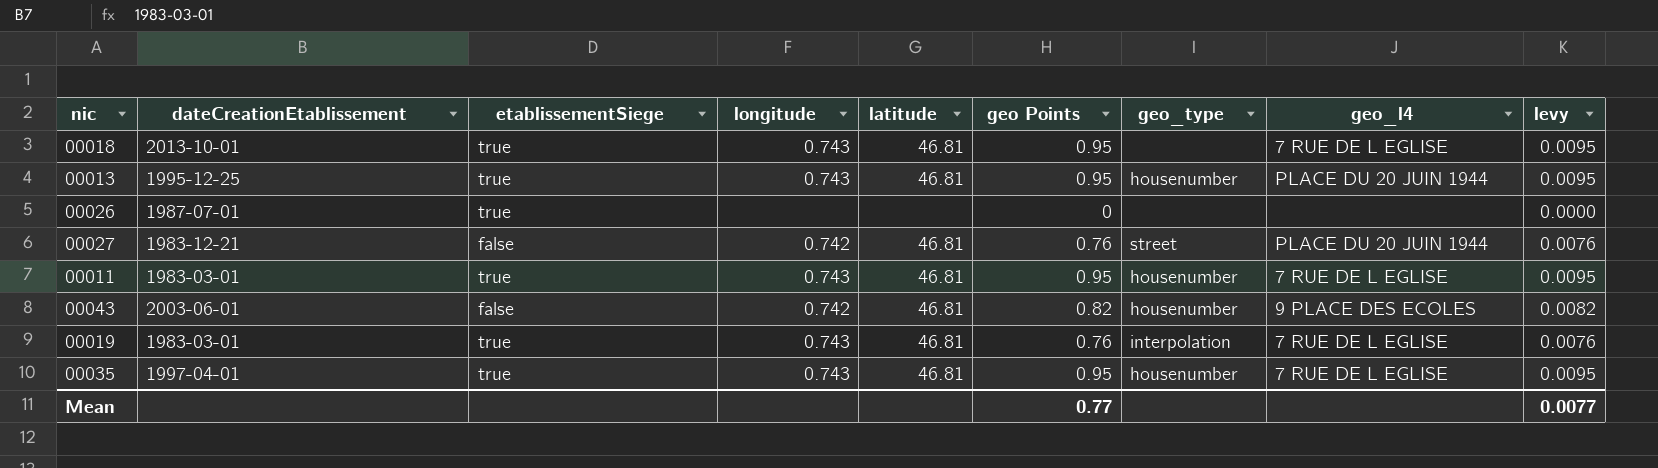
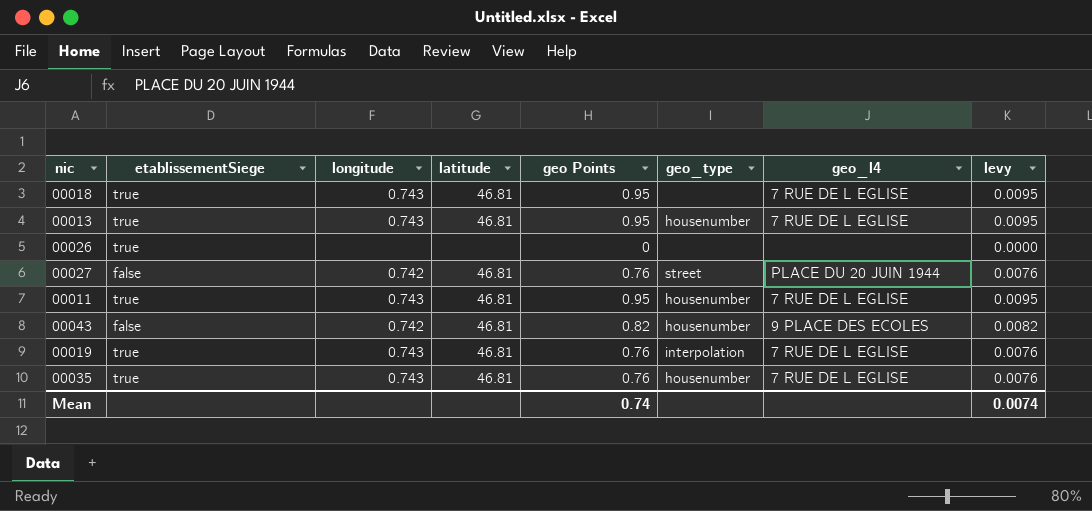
column dateCreationEtablissement | position: 2 -> none
00013 | geo_l4: PLACE DU 20 JUIN 1944 -> 7 RUE DE L EGLISE
00035 | geo Points: 0.95 -> 0.76
00035 | levy: 0.0095 -> 0.0076
Mean | geo Points: 0.77 -> 0.74
Mean | levy: 0.0077 -> 0.0074

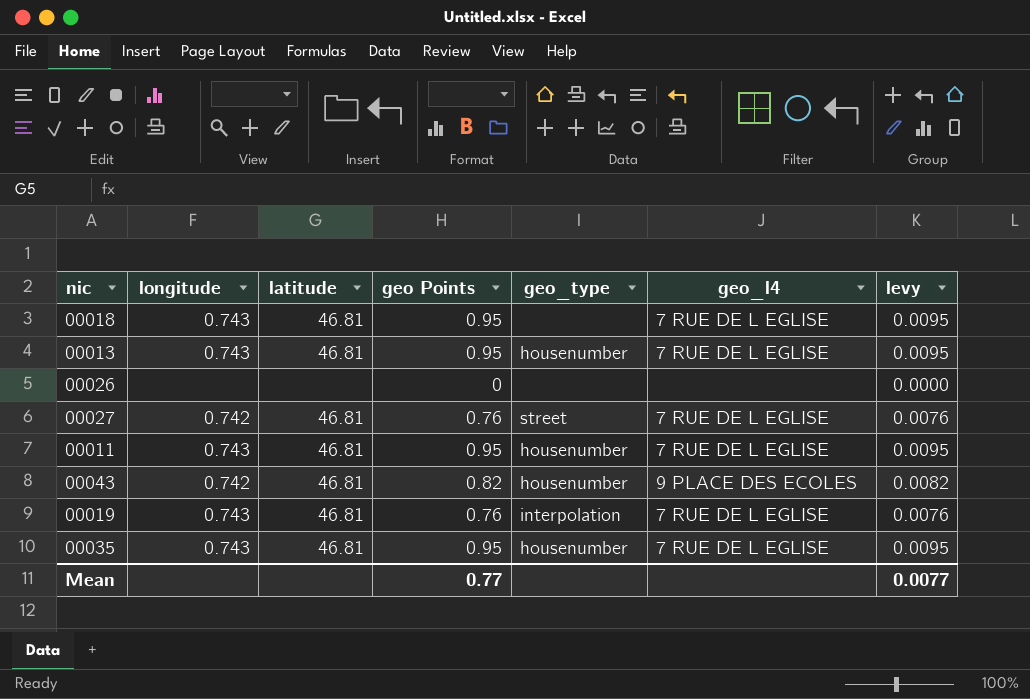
column etablissementSiege | position: 2 -> none
00027 | geo_l4: PLACE DU 20 JUIN 1944 -> 7 RUE DE L EGLISE
00035 | geo Points: 0.76 -> 0.95
00035 | levy: 0.0076 -> 0.0095
Mean | geo Points: 0.74 -> 0.77
Mean | levy: 0.0074 -> 0.0077

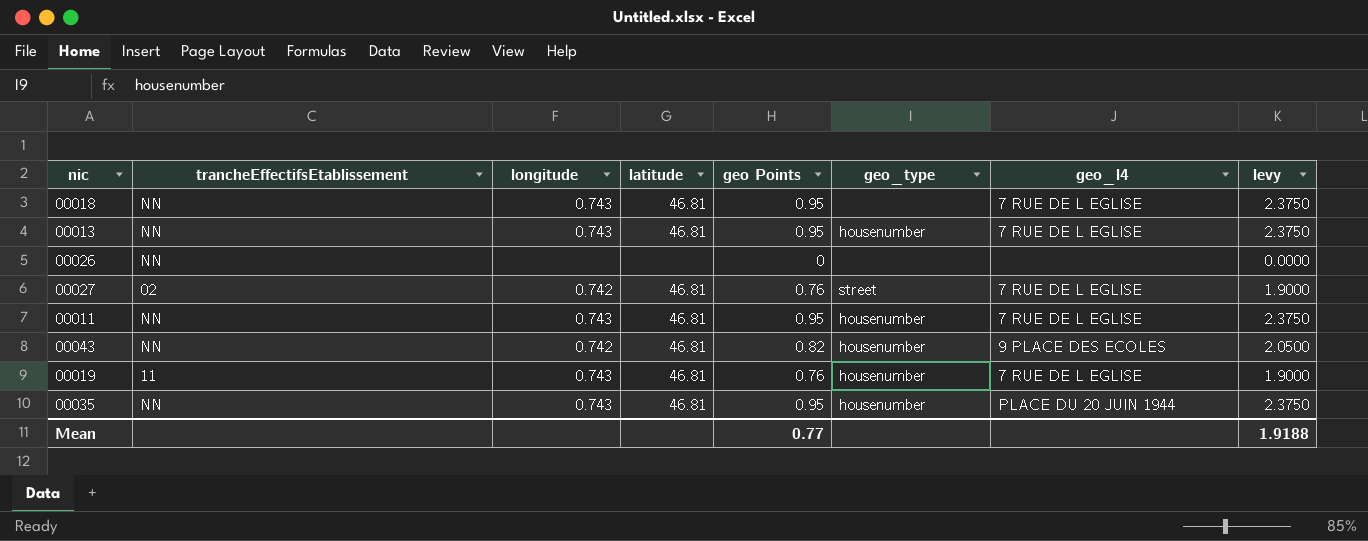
column trancheEffectifsEtablissement | position: none -> 2
column levy | formula: [geo Points] * 0.01 -> [geo Points] * 2.5
00019 | geo_type: interpolation -> housenumber
00035 | geo_l4: 7 RUE DE L EGLISE -> PLACE DU 20 JUIN 1944
Mean | levy: 0.0077 -> 1.9188

